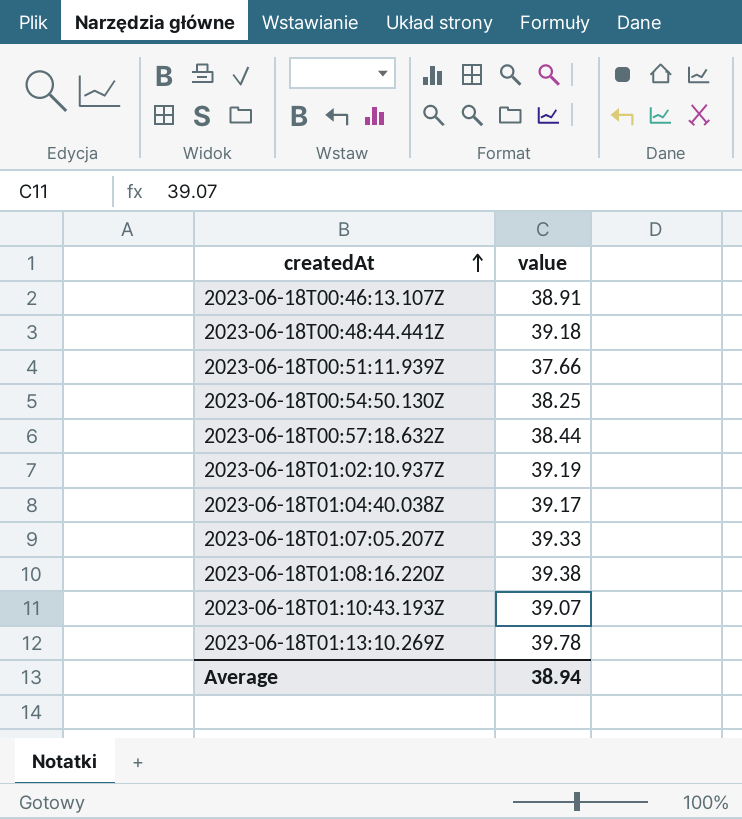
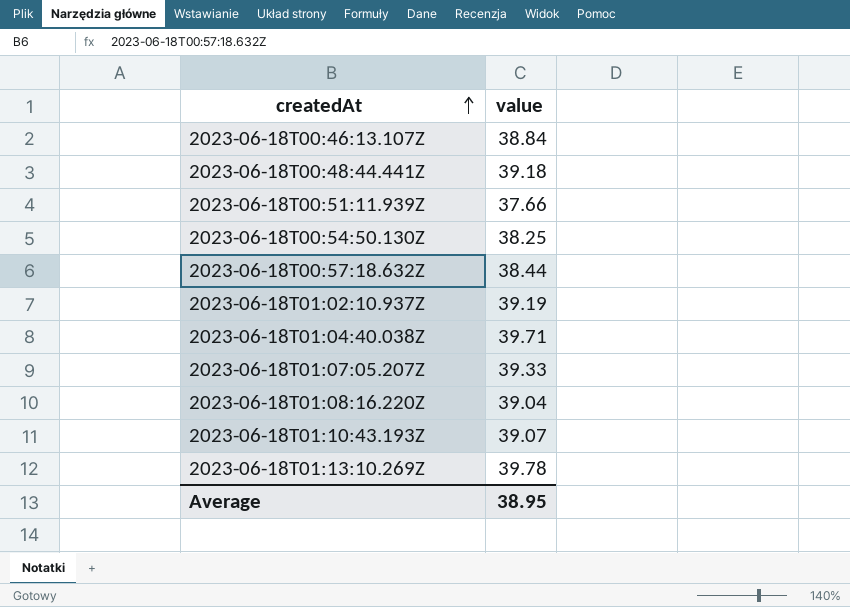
2023-06-18T00:46:13.107Z | value: 38.91 -> 38.84
2023-06-18T01:04:40.038Z | value: 39.17 -> 39.71
2023-06-18T01:08:16.220Z | value: 39.38 -> 39.04
Average | value: 38.94 -> 38.95

